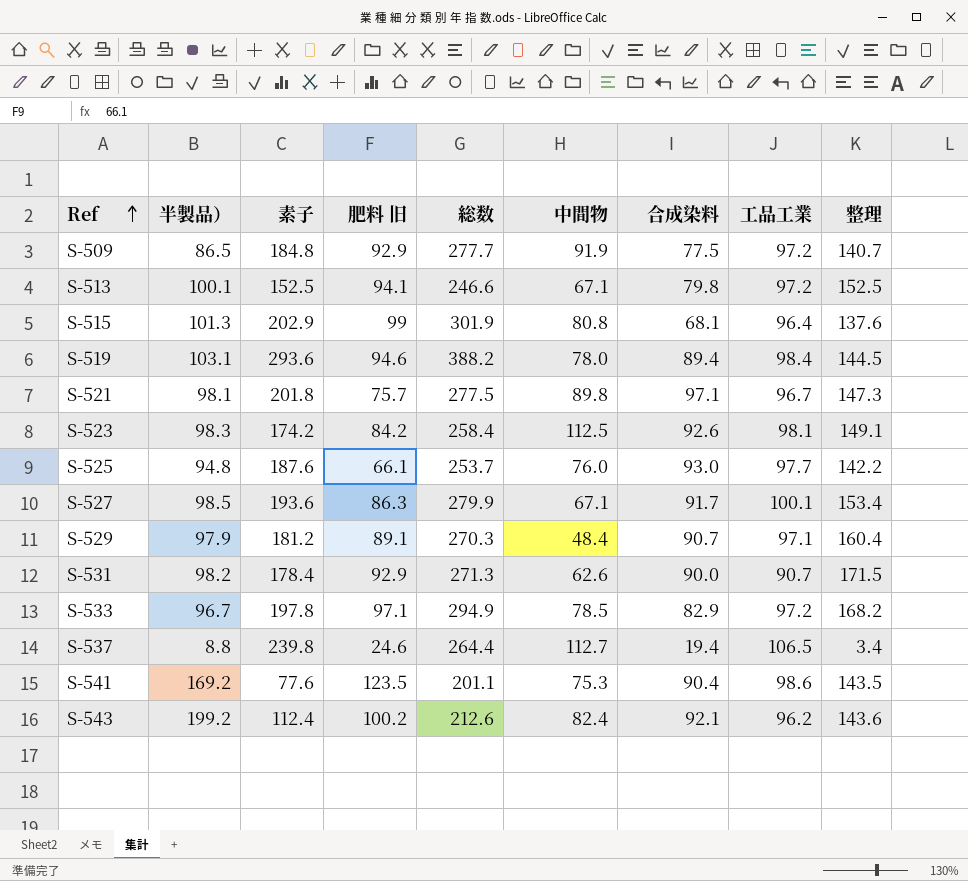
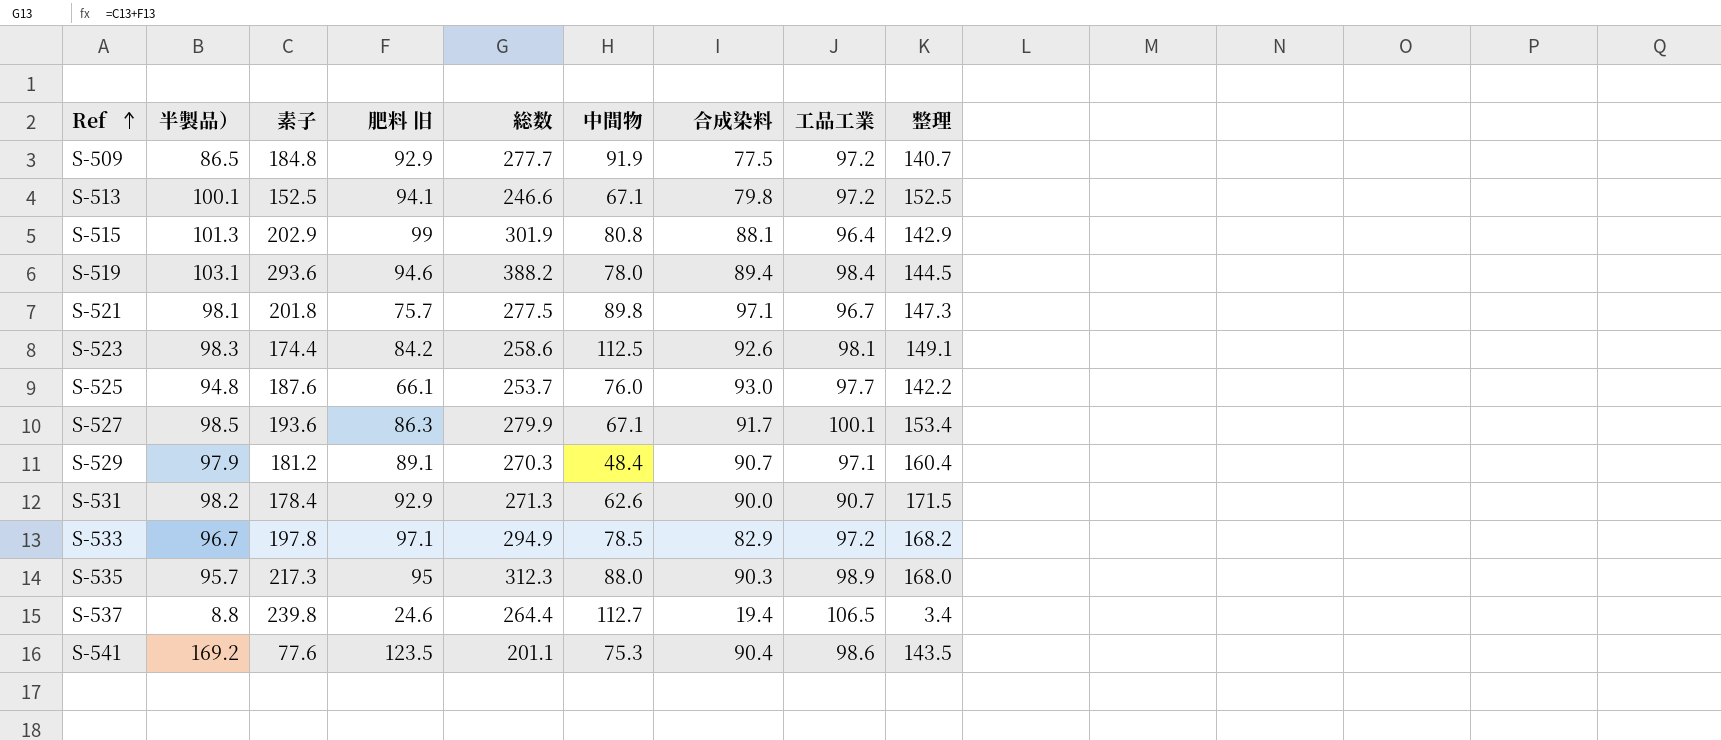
row S-543: 199.2 | 112.4 | 100.2 | 212.6 | 82.4 | 92.1 | 96.2 | 143.6 -> none
S-515 | 合成染料: 68.1 -> 88.1
S-515 | 整理: 137.6 -> 142.9
S-523 | 素子: 174.2 -> 174.4
S-523 | 総数: 258.4 -> 258.6
row S-535: none -> 95.7 | 217.3 | 95 | 312.3 | 88.0 | 90.3 | 98.9 | 168.0

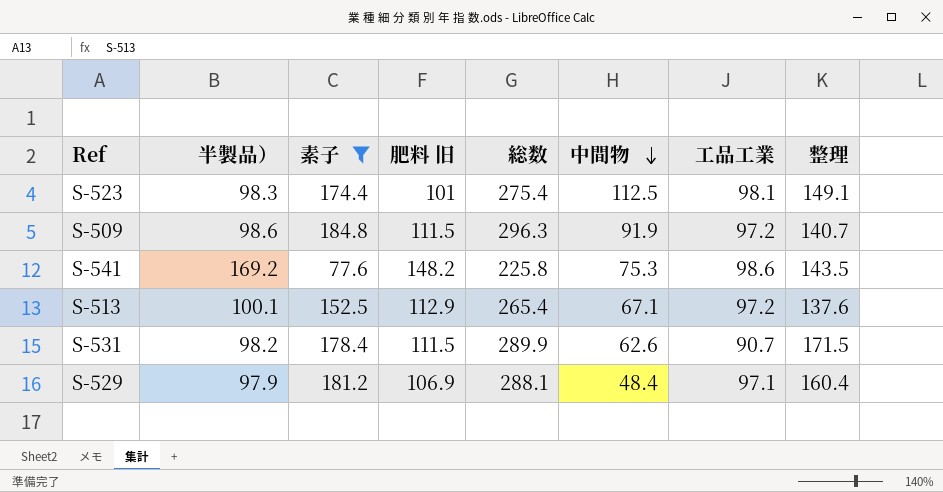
filter: none -> 素子 <= 184.8
row order: Ref ascending -> 中間物 descending
column 合成染料 | position: 7 -> none
S-523 | 肥料 旧: 84.2 -> 101
S-523 | 総数: 258.6 -> 275.4
S-509 | 半製品）: 86.5 -> 98.6
S-509 | 肥料 旧: 92.9 -> 111.5
S-509 | 総数: 277.7 -> 296.3
S-541 | 肥料 旧: 123.5 -> 148.2
S-541 | 総数: 201.1 -> 225.8
S-513 | 肥料 旧: 94.1 -> 112.9
S-513 | 総数: 246.6 -> 265.4
S-513 | 整理: 152.5 -> 137.6
S-531 | 肥料 旧: 92.9 -> 111.5
S-531 | 総数: 271.3 -> 289.9
S-529 | 肥料 旧: 89.1 -> 106.9
S-529 | 総数: 270.3 -> 288.1

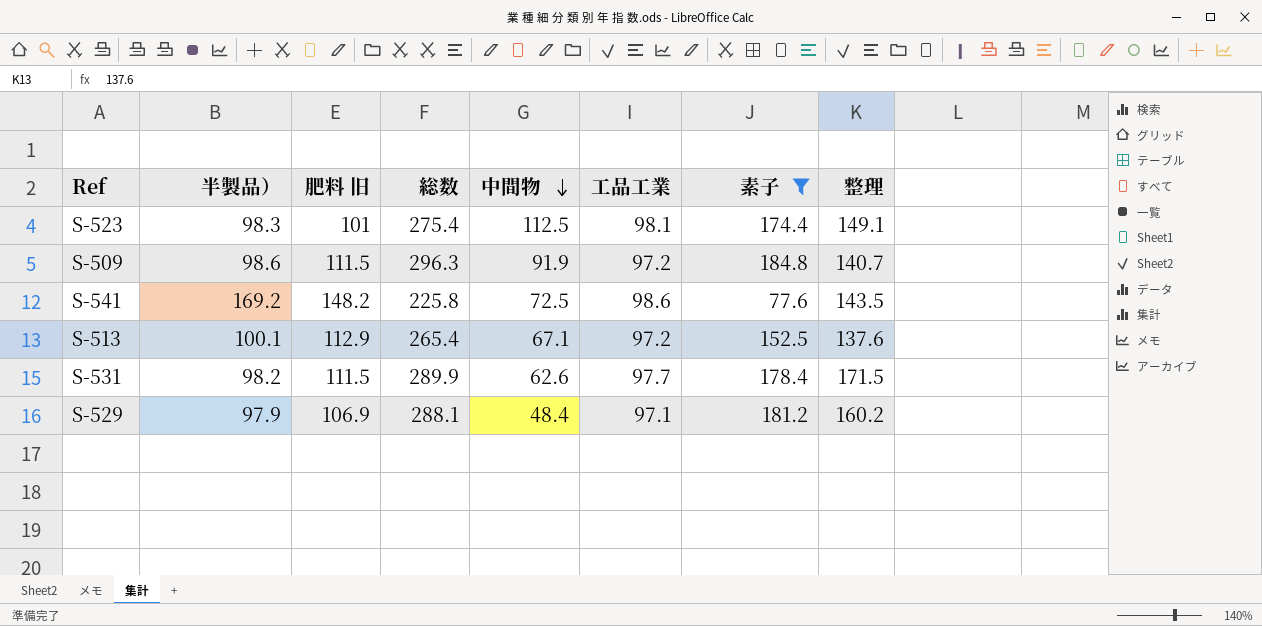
column 素子 | position: 3 -> 7
S-541 | 中間物: 75.3 -> 72.5
S-531 | 工品工業: 90.7 -> 97.7
S-529 | 整理: 160.4 -> 160.2

